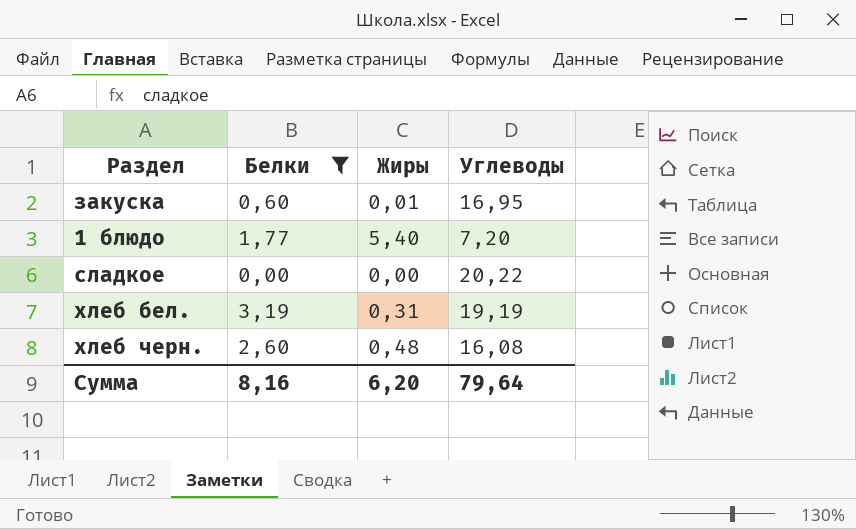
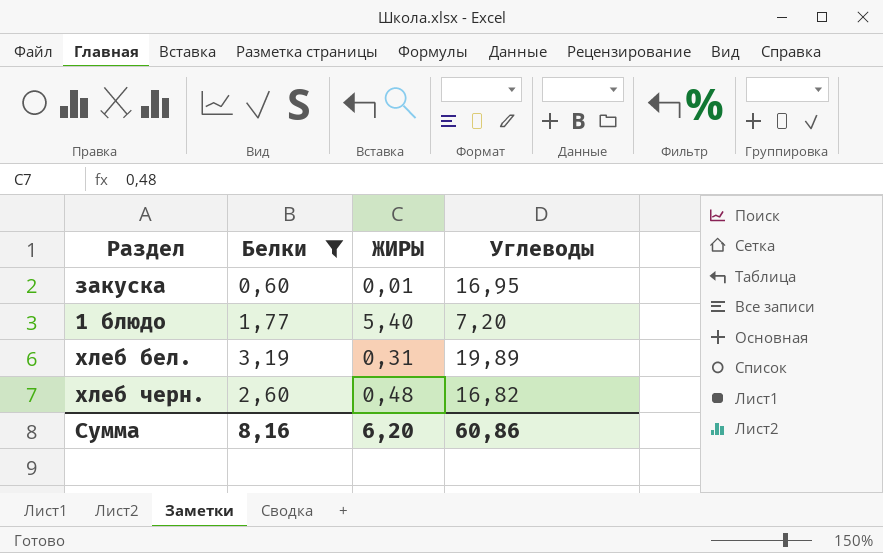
column name: Жиры -> ЖИРЫ
row сладкое: 0,00 | 0,00 | 20,22 -> none
хлеб бел. | Углеводы: 19,19 -> 19,89
хлеб черн. | Углеводы: 16,08 -> 16,82
Сумма | Углеводы: 79,64 -> 60,86

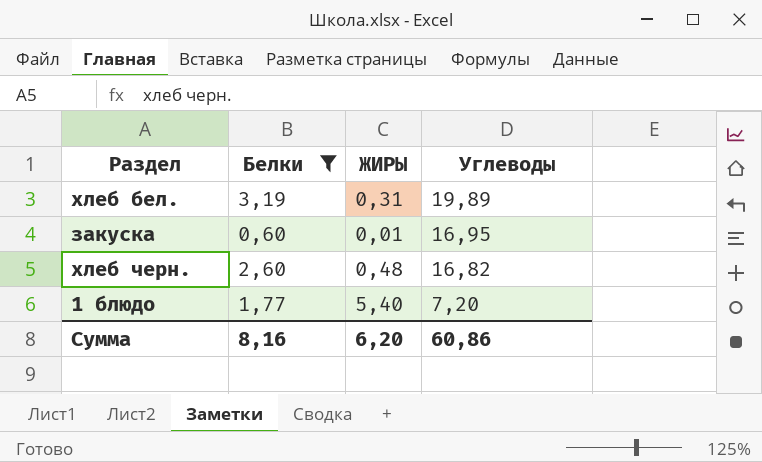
row order: none -> Углеводы descending

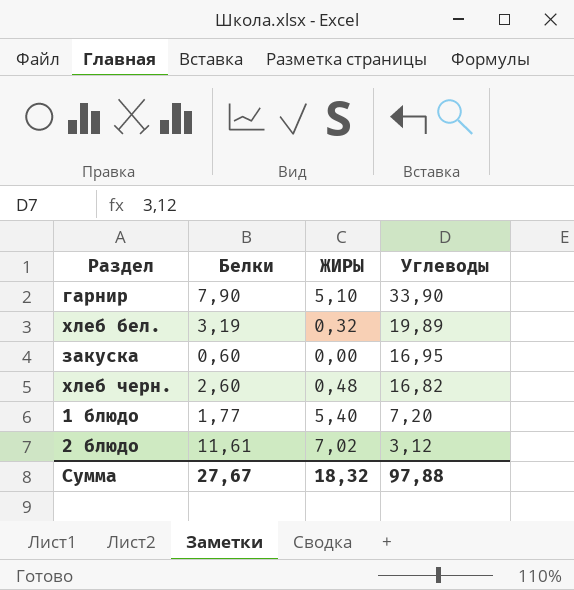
filter: Белки <= 3,19 -> none
хлеб бел. | ЖИРЫ: 0,31 -> 0,32
закуска | ЖИРЫ: 0,01 -> 0,00
Сумма | Белки: 8,16 -> 27,67
Сумма | ЖИРЫ: 6,20 -> 18,32
Сумма | Углеводы: 60,86 -> 97,88

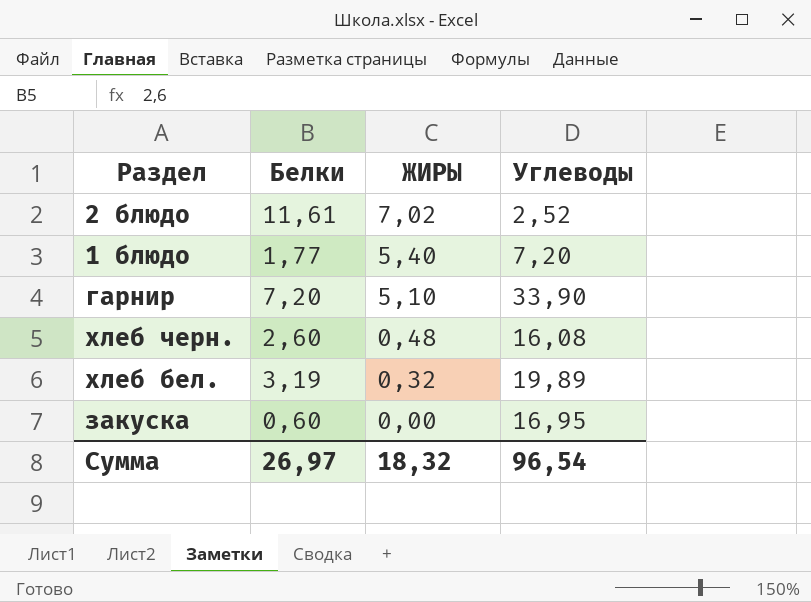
row order: Углеводы descending -> ЖИРЫ descending
2 блюдо | Углеводы: 3,12 -> 2,52
гарнир | Белки: 7,90 -> 7,20
хлеб черн. | Углеводы: 16,82 -> 16,08
Сумма | Белки: 27,67 -> 26,97
Сумма | Углеводы: 97,88 -> 96,54

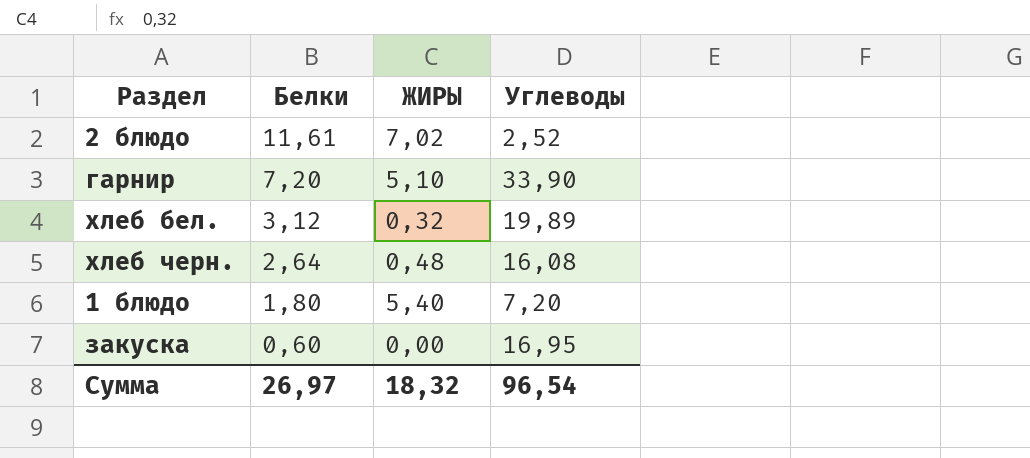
row order: ЖИРЫ descending -> Белки descending
хлеб бел. | Белки: 3,19 -> 3,12
хлеб черн. | Белки: 2,60 -> 2,64
1 блюдо | Белки: 1,77 -> 1,80

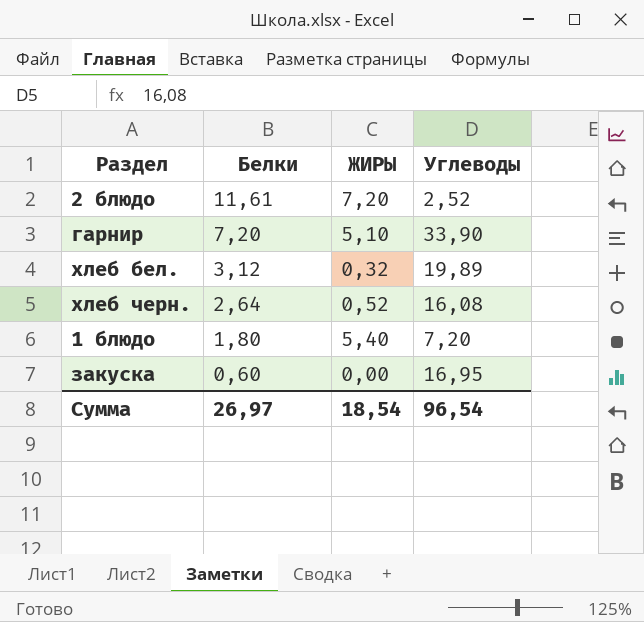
2 блюдо | ЖИРЫ: 7,02 -> 7,20
хлеб черн. | ЖИРЫ: 0,48 -> 0,52
Сумма | ЖИРЫ: 18,32 -> 18,54

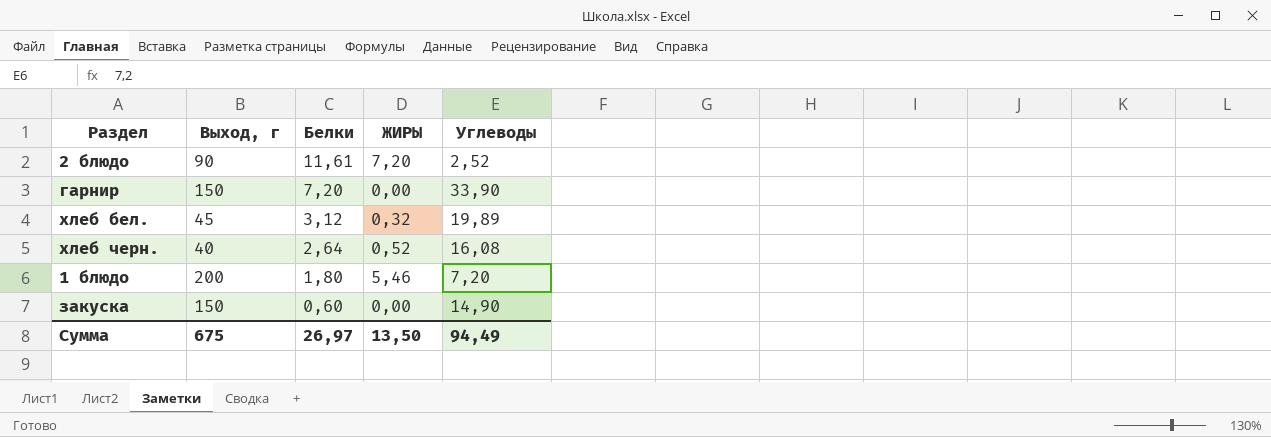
column Выход, г | position: none -> 2
гарнир | ЖИРЫ: 5,10 -> 0,00
1 блюдо | ЖИРЫ: 5,40 -> 5,46
закуска | Углеводы: 16,95 -> 14,90
Сумма | ЖИРЫ: 18,54 -> 13,50
Сумма | Углеводы: 96,54 -> 94,49

